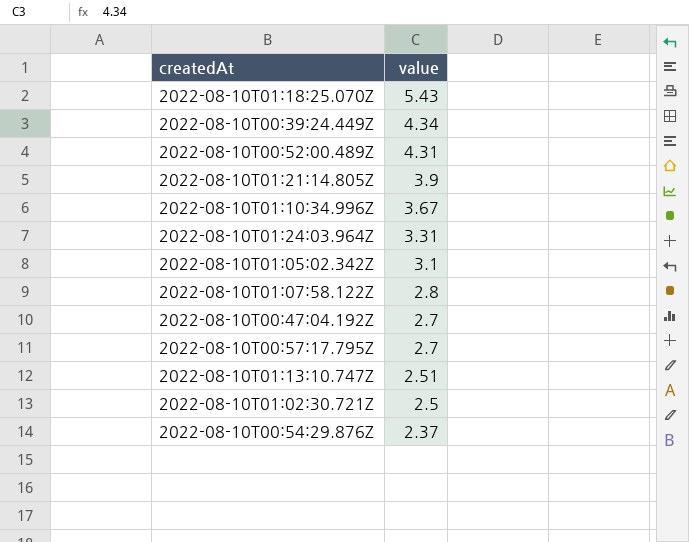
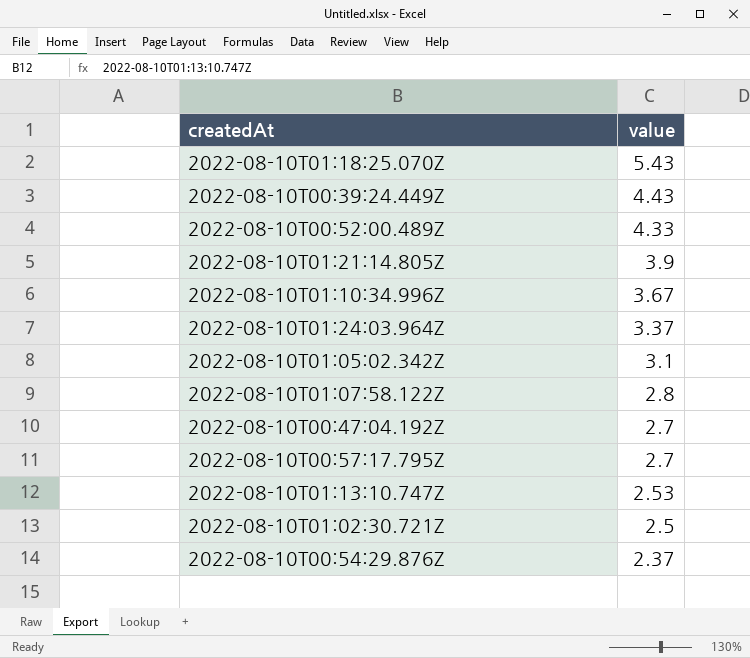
2022-08-10T00:39:24.449Z | value: 4.34 -> 4.43
2022-08-10T00:52:00.489Z | value: 4.31 -> 4.33
2022-08-10T01:24:03.964Z | value: 3.31 -> 3.37
2022-08-10T01:13:10.747Z | value: 2.51 -> 2.53

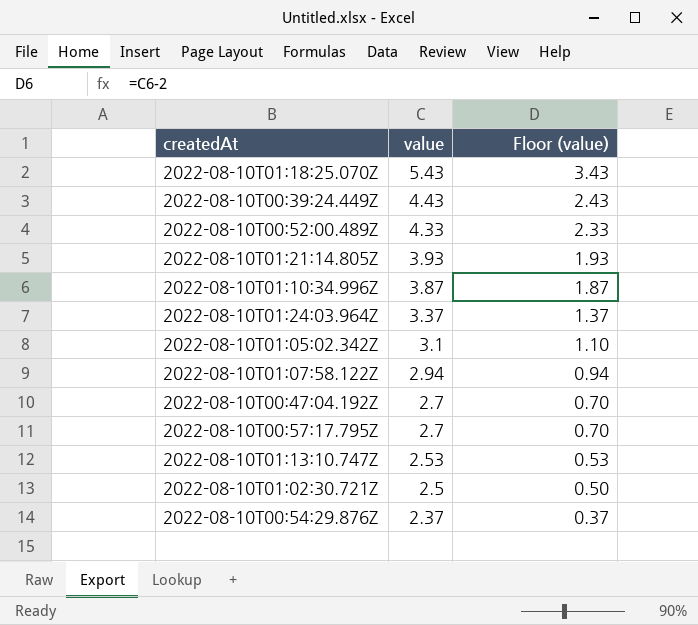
column Floor (value) | formula: none -> [value] - 2
2022-08-10T01:21:14.805Z | value: 3.9 -> 3.93
2022-08-10T01:10:34.996Z | value: 3.67 -> 3.87
2022-08-10T01:07:58.122Z | value: 2.8 -> 2.94

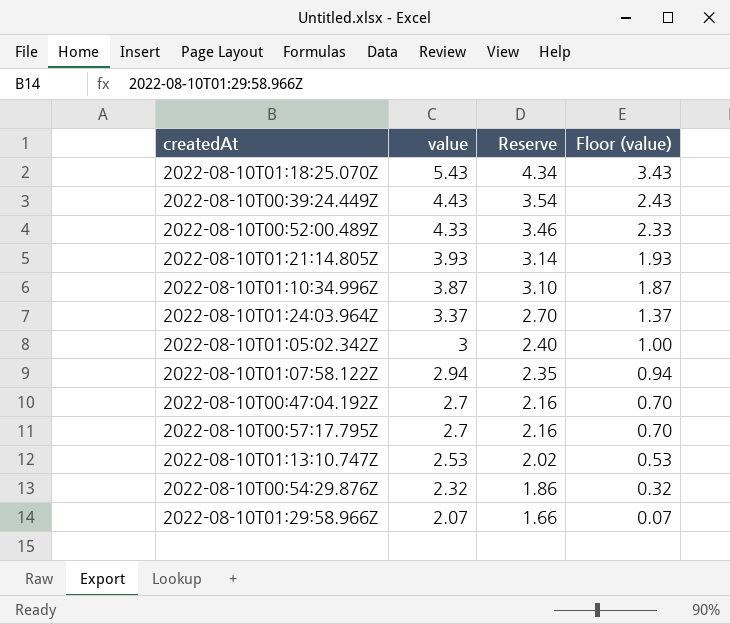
column Reserve | formula: none -> [value] * 0.8
row 2022-08-10T01:02:30.721Z: 2.5 | 0.50 -> none
2022-08-10T01:05:02.342Z | value: 3.1 -> 3
2022-08-10T01:05:02.342Z | Floor (value): 1.10 -> 1.00
2022-08-10T00:54:29.876Z | value: 2.37 -> 2.32
2022-08-10T00:54:29.876Z | Floor (value): 0.37 -> 0.32
row 2022-08-10T01:29:58.966Z: none -> 2.07 | 1.66 | 0.07

